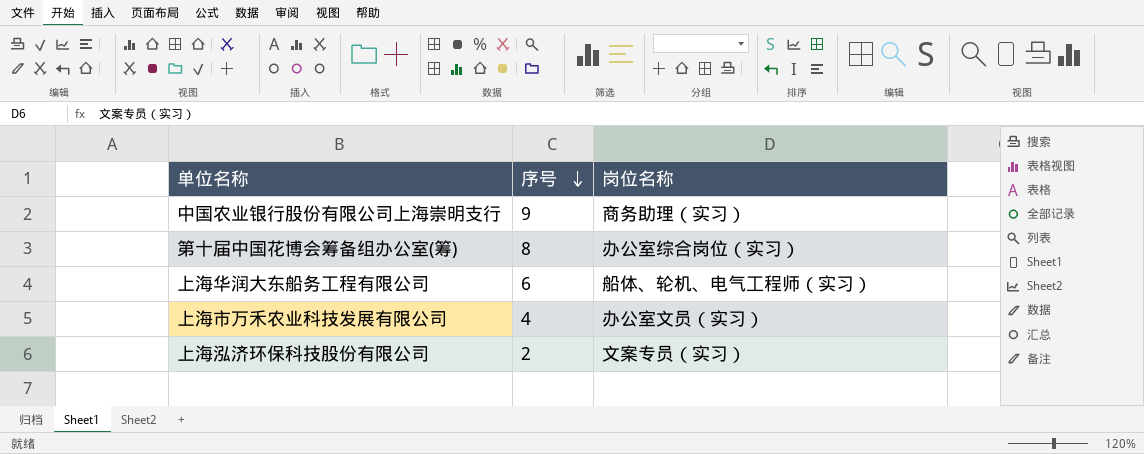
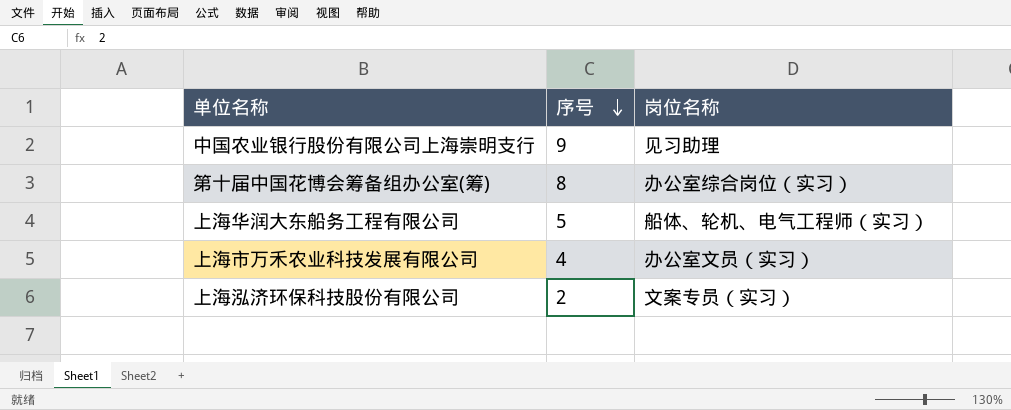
中国农业银行股份有限公司上海崇明支行 | 岗位名称: 商务助理（实习） -> 见习助理
上海华润大东船务工程有限公司 | 序号: 6 -> 5

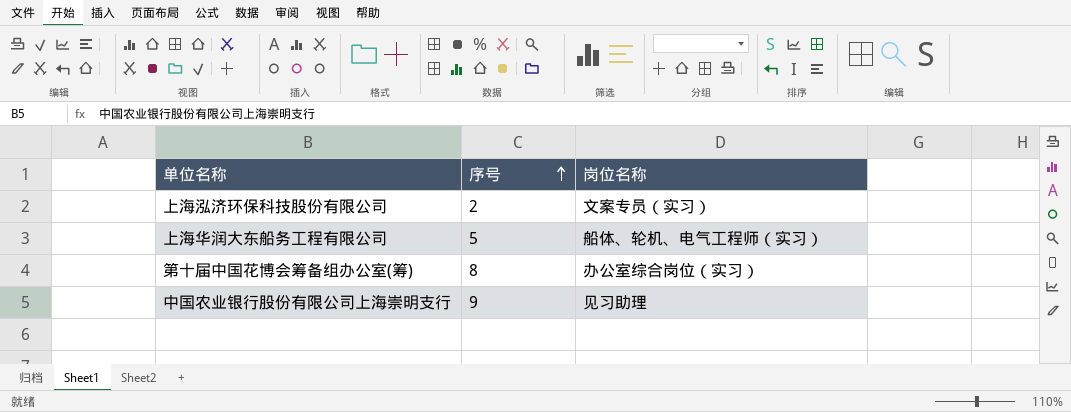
row order: 序号 descending -> 序号 ascending
row 上海市万禾农业科技发展有限公司: 4 | 办公室文员（实习） -> none

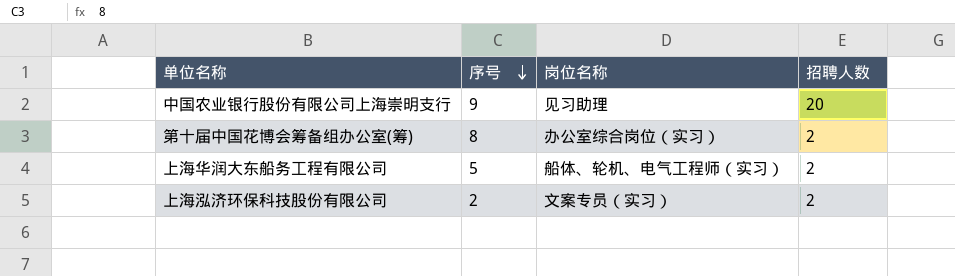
row order: 序号 ascending -> 序号 descending
column 招聘人数 | position: none -> 4

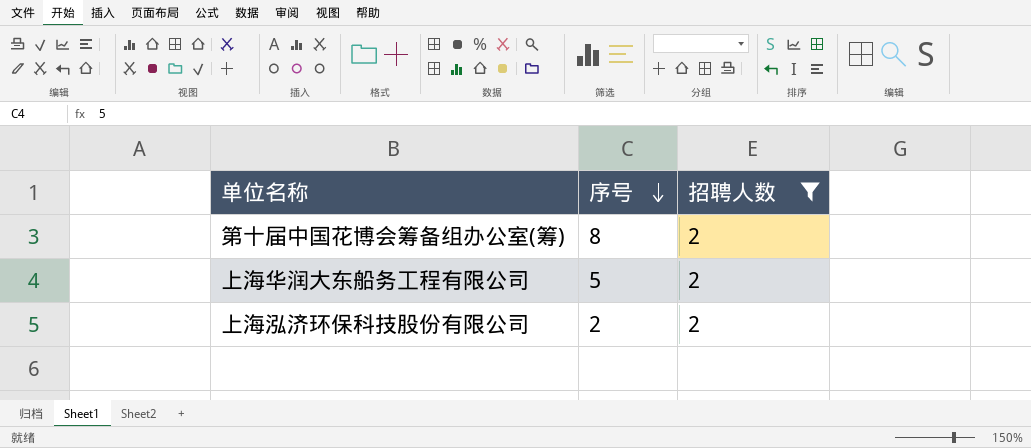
filter: none -> 招聘人数 = 2
column 岗位名称 | position: 3 -> none

